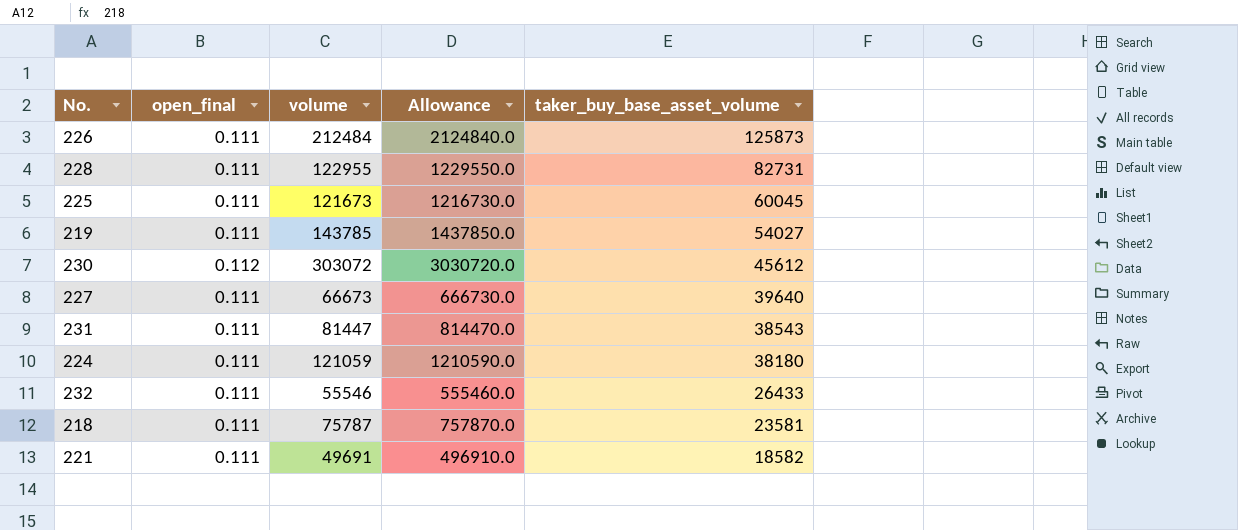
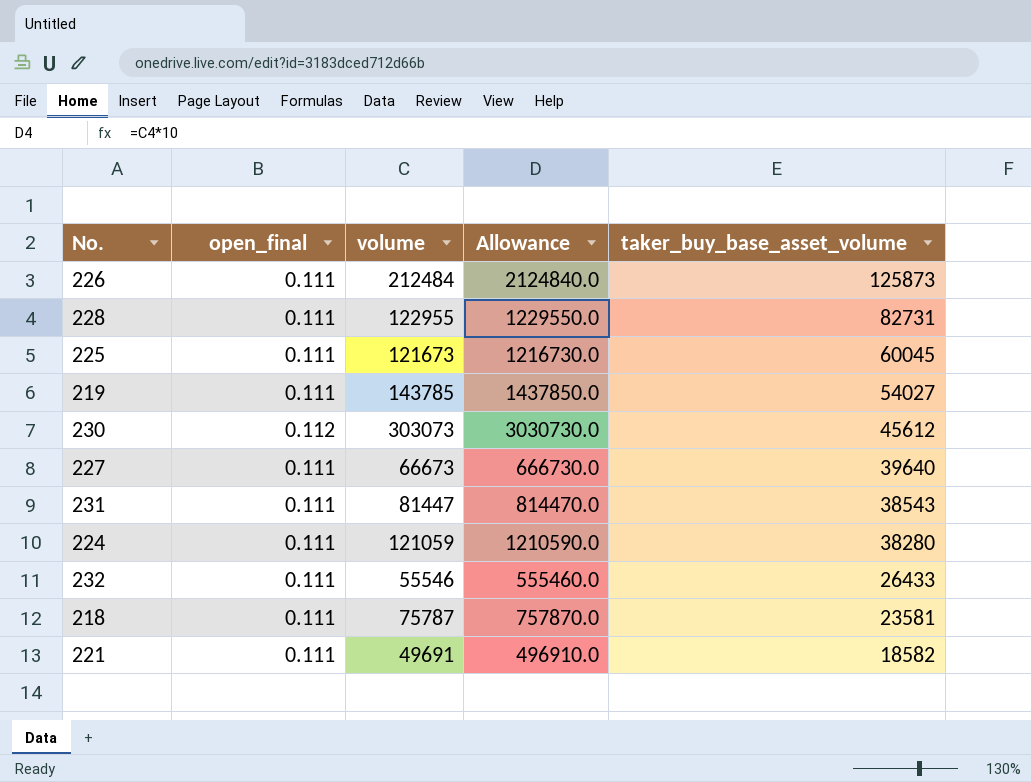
230 | volume: 303072 -> 303073
230 | Allowance: 3030720.0 -> 3030730.0
224 | taker_buy_base_asset_volume: 38180 -> 38280

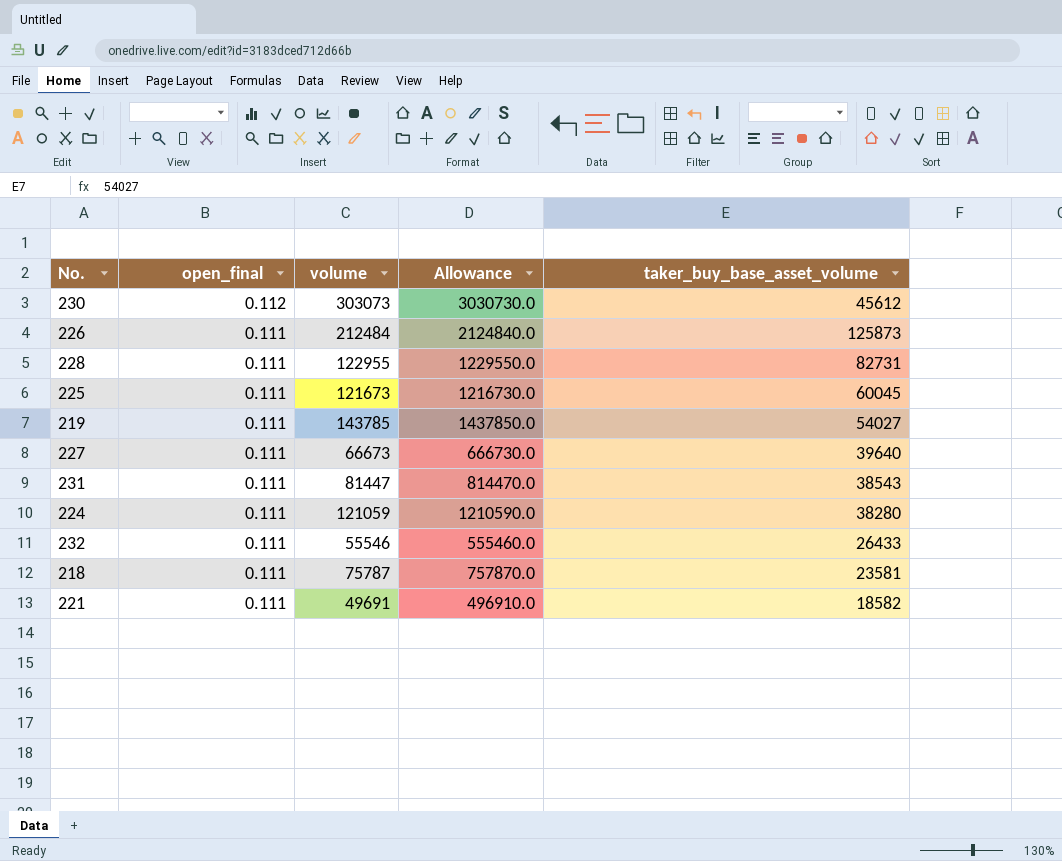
row order: taker_buy_base_asset_volume descending -> open_final descending

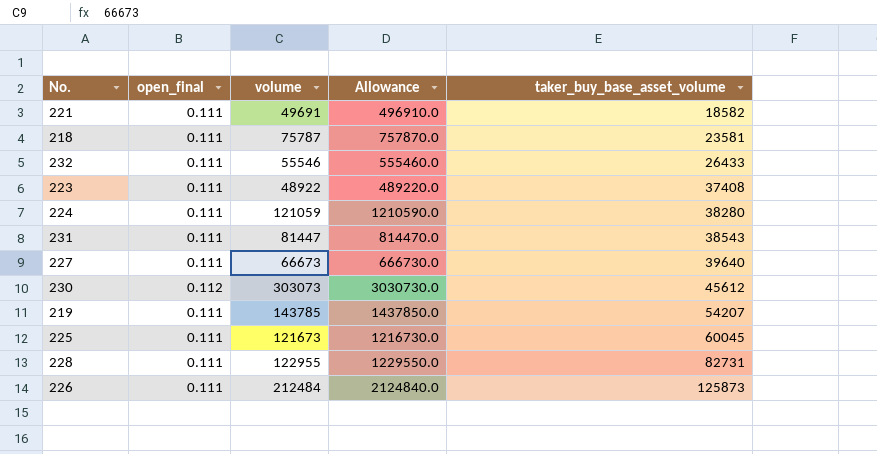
row order: open_final descending -> taker_buy_base_asset_volume ascending
row 223: none -> 0.111 | 48922 | 489220.0 | 37408
219 | taker_buy_base_asset_volume: 54027 -> 54207

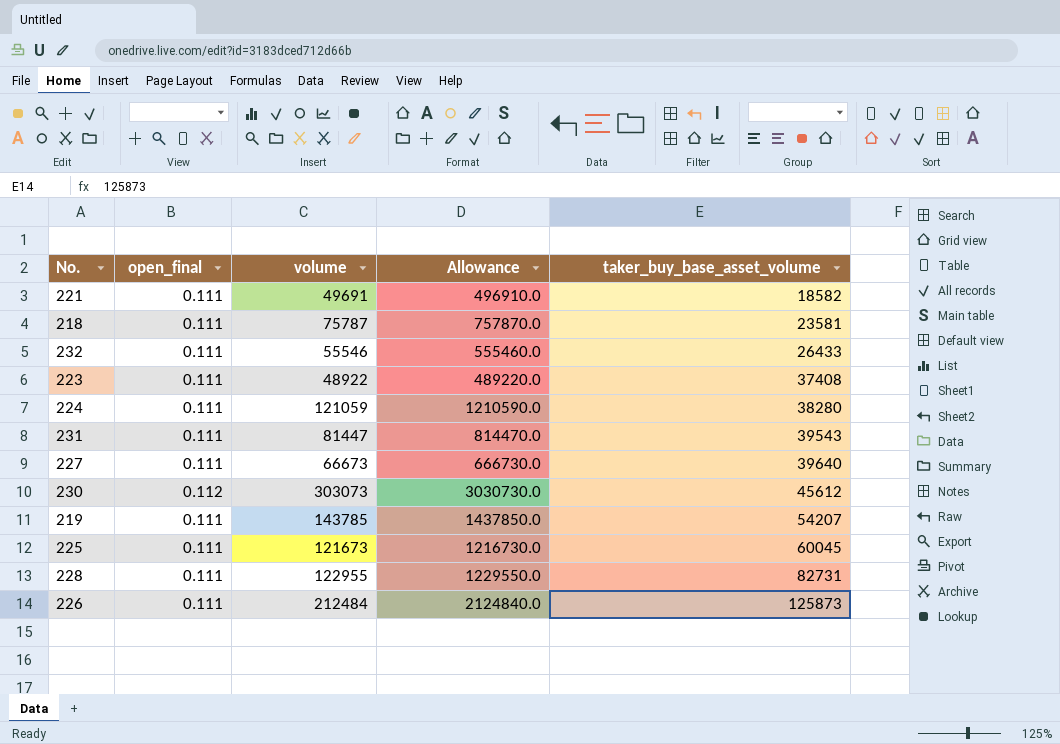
231 | taker_buy_base_asset_volume: 38543 -> 39543

